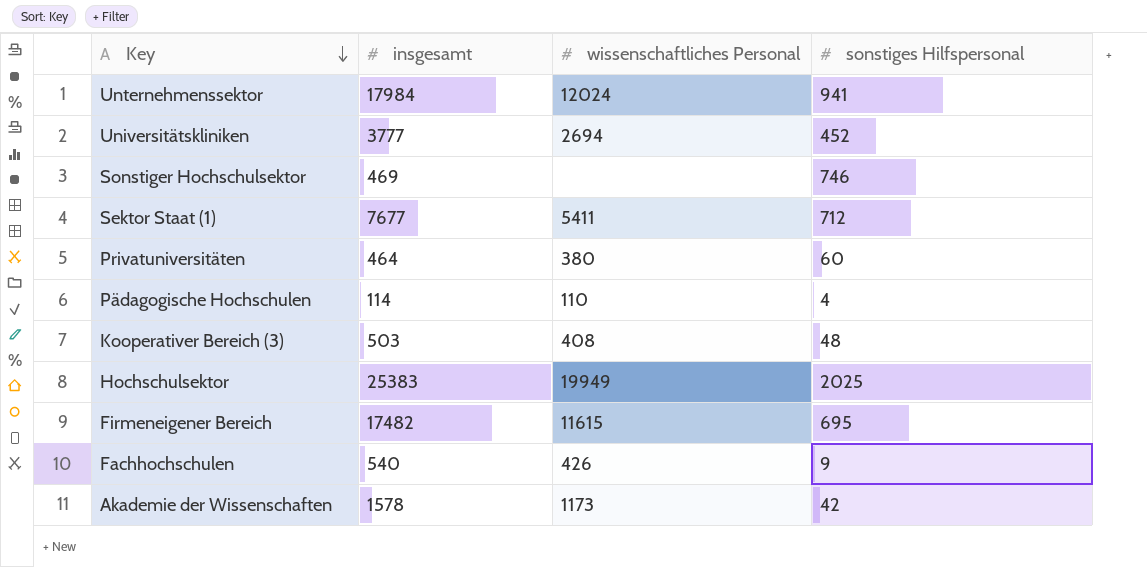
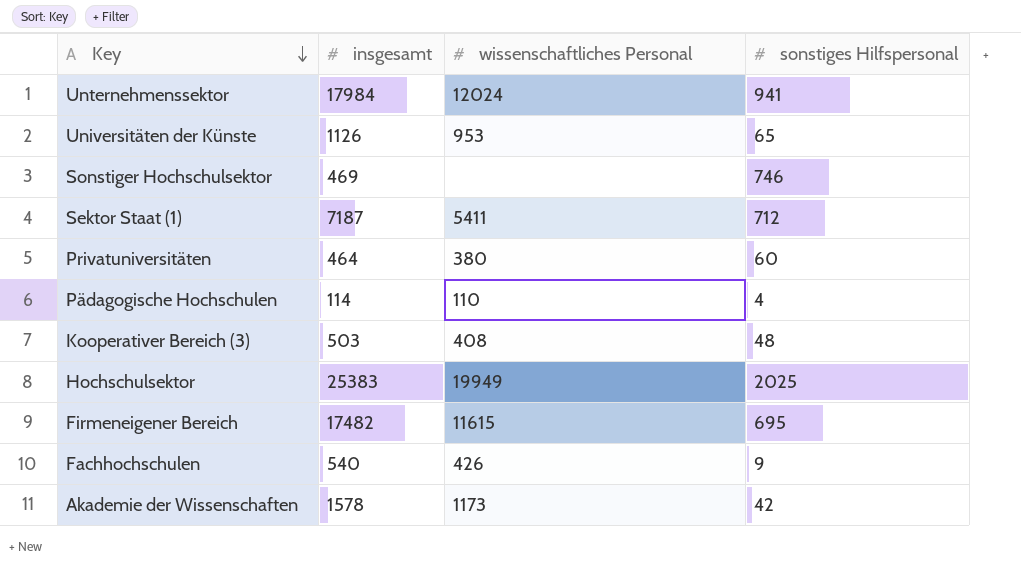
row Universitätskliniken: 3777 | 2694 | 452 -> none
row Universitäten der Künste: none -> 1126 | 953 | 65
Sektor Staat (1) | insgesamt: 7677 -> 7187

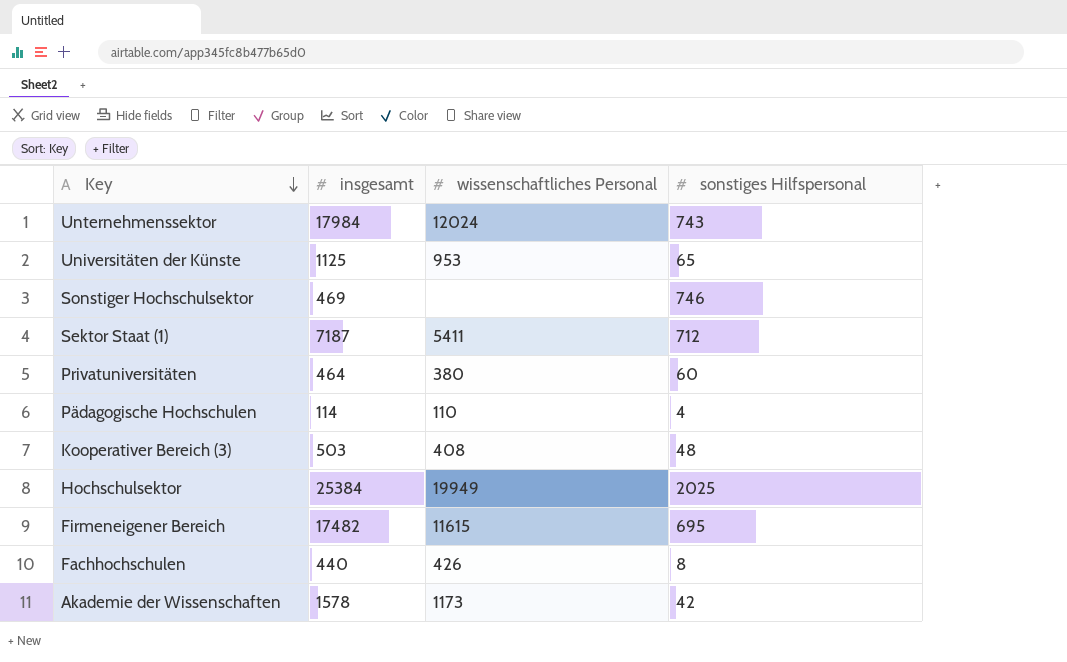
Unternehmenssektor | sonstiges Hilfspersonal: 941 -> 743
Universitäten der Künste | insgesamt: 1126 -> 1125
Hochschulsektor | insgesamt: 25383 -> 25384
Fachhochschulen | insgesamt: 540 -> 440
Fachhochschulen | sonstiges Hilfspersonal: 9 -> 8

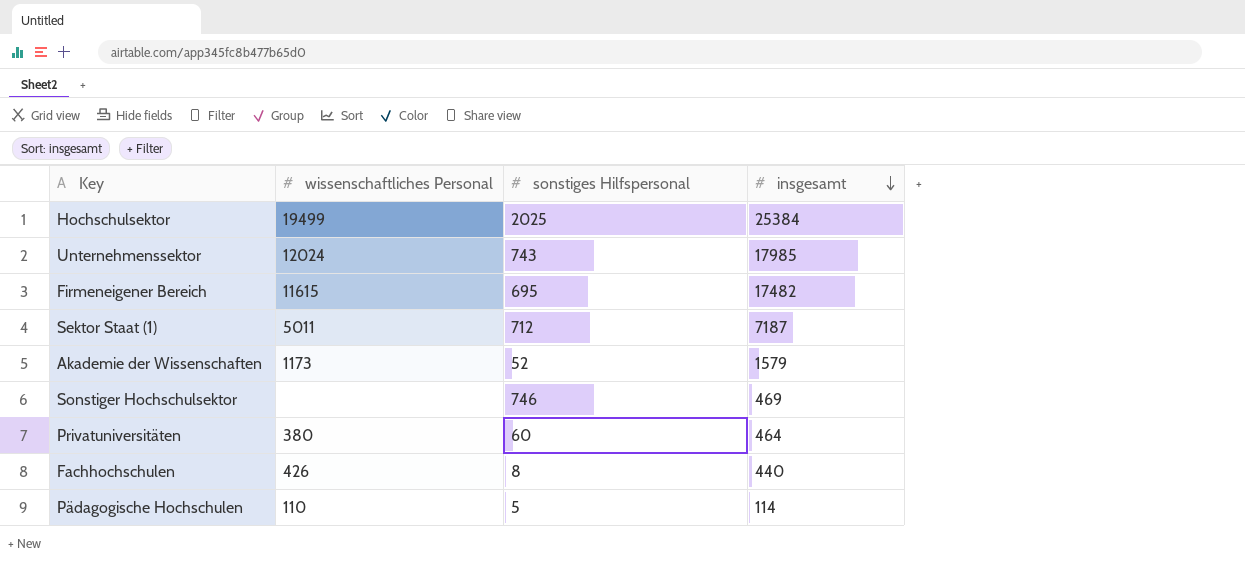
row order: Key descending -> insgesamt descending
column insgesamt | position: 2 -> 4
row Universitäten der Künste: 1125 | 953 | 65 -> none
row Kooperativer Bereich (3): 503 | 408 | 48 -> none
Hochschulsektor | wissenschaftliches Personal: 19949 -> 19499
Unternehmenssektor | insgesamt: 17984 -> 17985
Sektor Staat (1) | wissenschaftliches Personal: 5411 -> 5011
Akademie der Wissenschaften | sonstiges Hilfspersonal: 42 -> 52
Akademie der Wissenschaften | insgesamt: 1578 -> 1579
Pädagogische Hochschulen | sonstiges Hilfspersonal: 4 -> 5

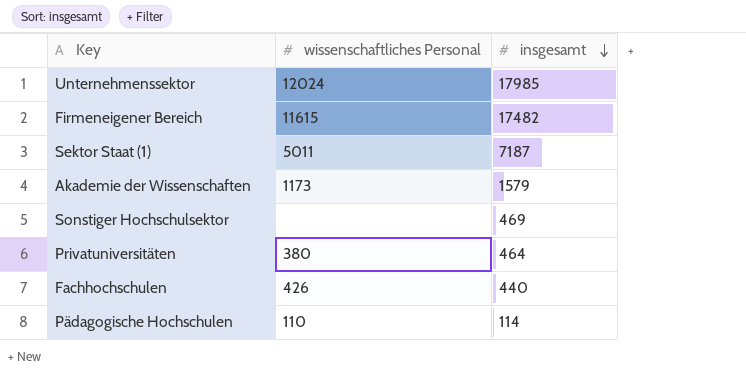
column sonstiges Hilfspersonal | position: 3 -> none
row Hochschulsektor: 19499 | 2025 | 25384 -> none

